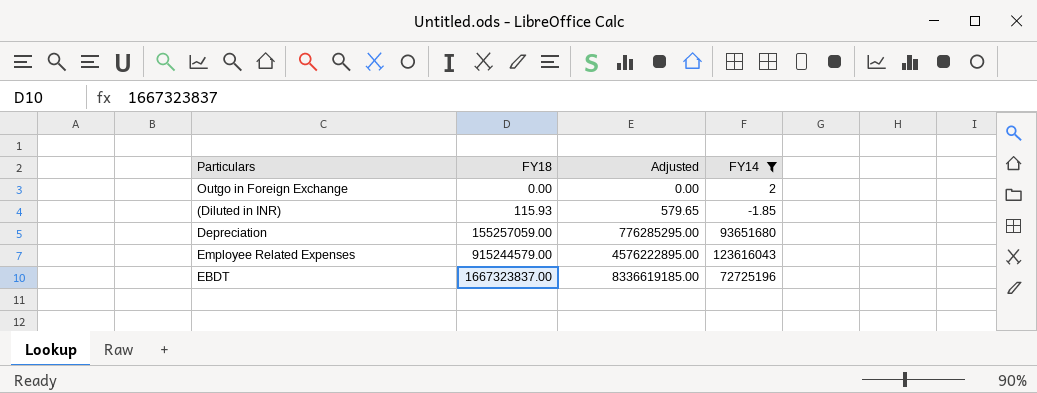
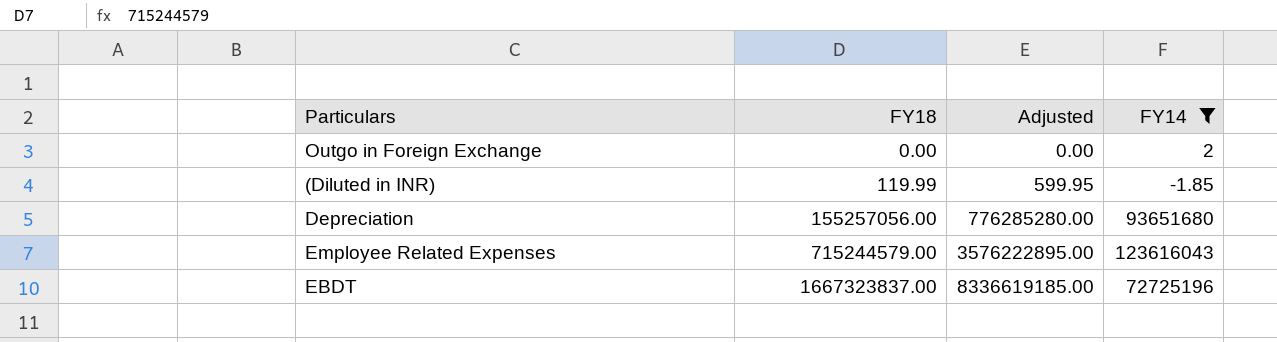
(Diluted in INR) | FY18: 115.93 -> 119.99
(Diluted in INR) | Adjusted: 579.65 -> 599.95
Depreciation | FY18: 155257059.00 -> 155257056.00
Depreciation | Adjusted: 776285295.00 -> 776285280.00
Employee Related Expenses | FY18: 915244579.00 -> 715244579.00
Employee Related Expenses | Adjusted: 4576222895.00 -> 3576222895.00

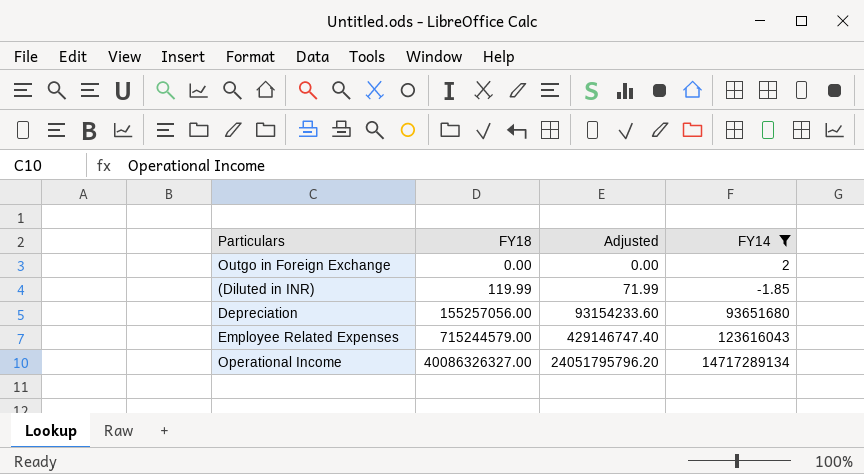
column Adjusted | formula: [FY18] * 5 -> [FY18] * 0.6
row EBDT: 1667323837.00 | 8336619185.00 | 72725196 -> none
row Operational Income: none -> 40086326327.00 | 24051795796.20 | 14717289134

